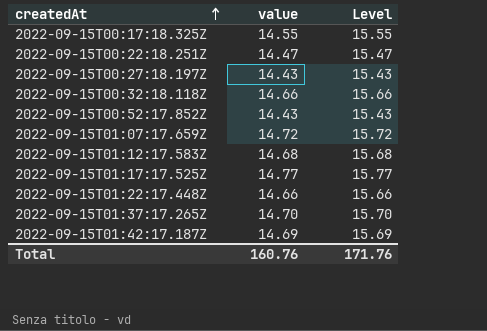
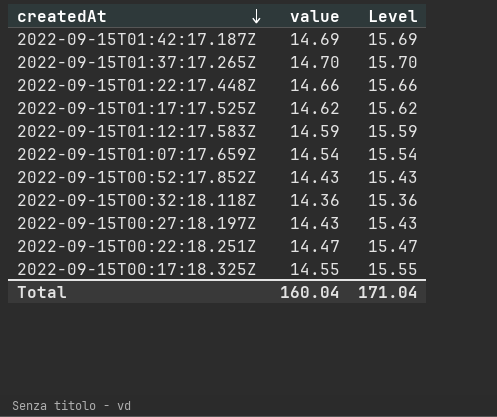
row order: createdAt ascending -> createdAt descending
2022-09-15T01:17:17.525Z | value: 14.77 -> 14.62
2022-09-15T01:17:17.525Z | Level: 15.77 -> 15.62
2022-09-15T01:12:17.583Z | value: 14.68 -> 14.59
2022-09-15T01:12:17.583Z | Level: 15.68 -> 15.59
2022-09-15T01:07:17.659Z | value: 14.72 -> 14.54
2022-09-15T01:07:17.659Z | Level: 15.72 -> 15.54
2022-09-15T00:32:18.118Z | value: 14.66 -> 14.36
2022-09-15T00:32:18.118Z | Level: 15.66 -> 15.36
Total | value: 160.76 -> 160.04
Total | Level: 171.76 -> 171.04

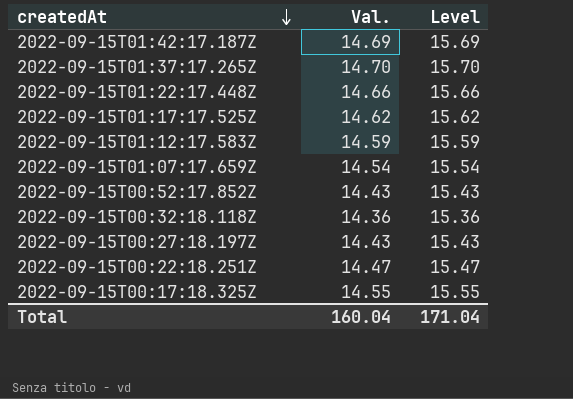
column name: value -> Val.

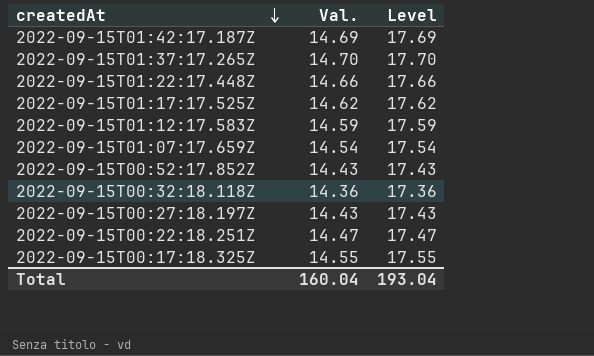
column Level | formula: [Val.] + 1 -> [Val.] + 3
Total | Level: 171.04 -> 193.04

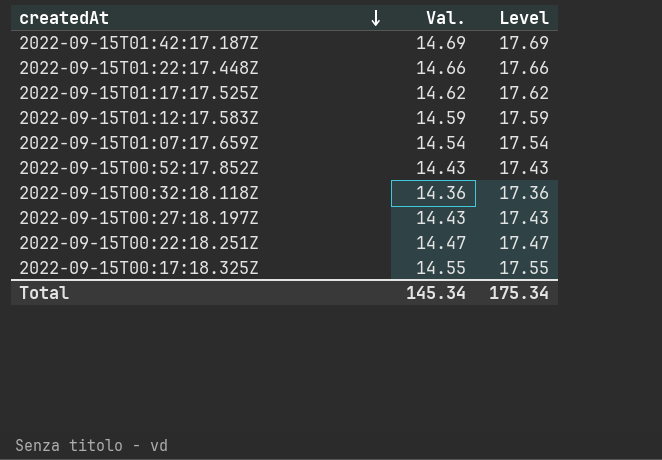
row 2022-09-15T01:37:17.265Z: 14.70 | 17.70 -> none
Total | Val.: 160.04 -> 145.34
Total | Level: 193.04 -> 175.34

